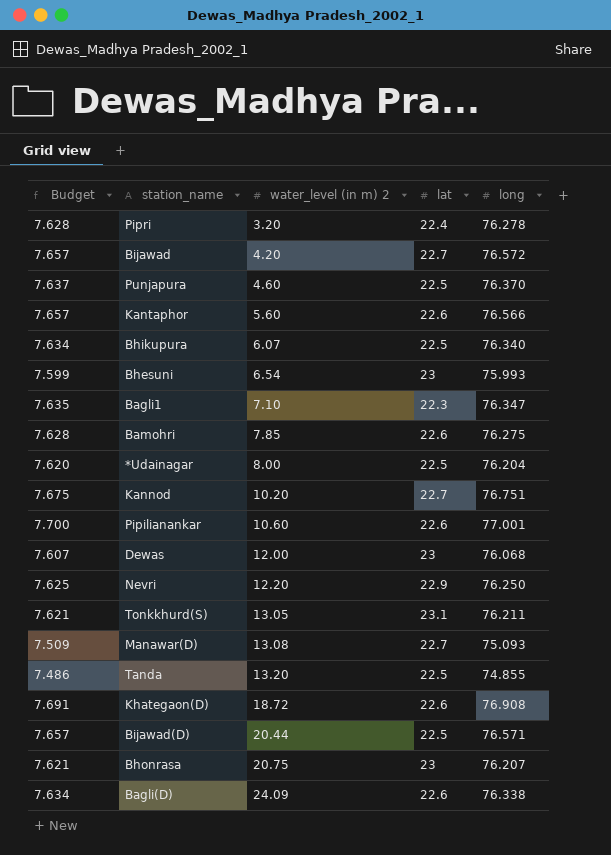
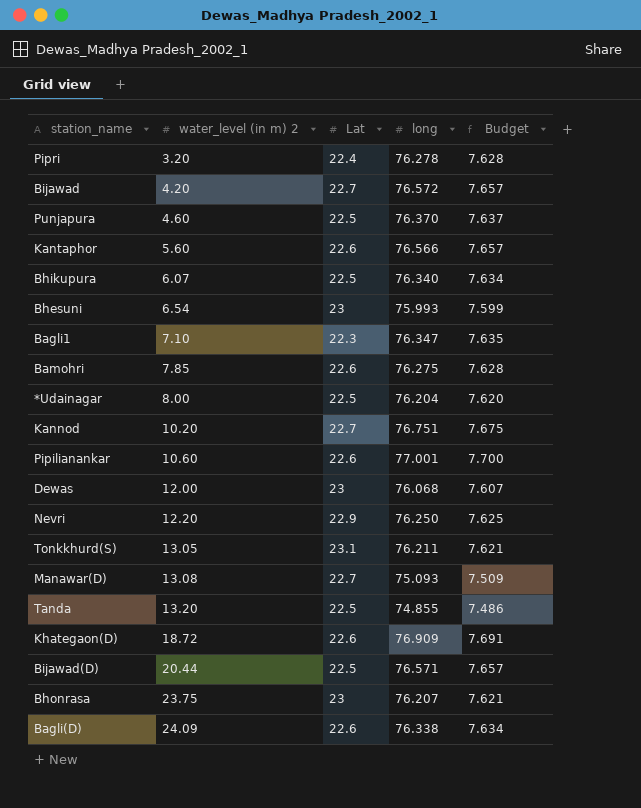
column name: lat -> Lat
column Budget | position: 1 -> 5
Khategaon(D) | long: 76.908 -> 76.909
Bhonrasa | water_level (in m) 2: 20.75 -> 23.75

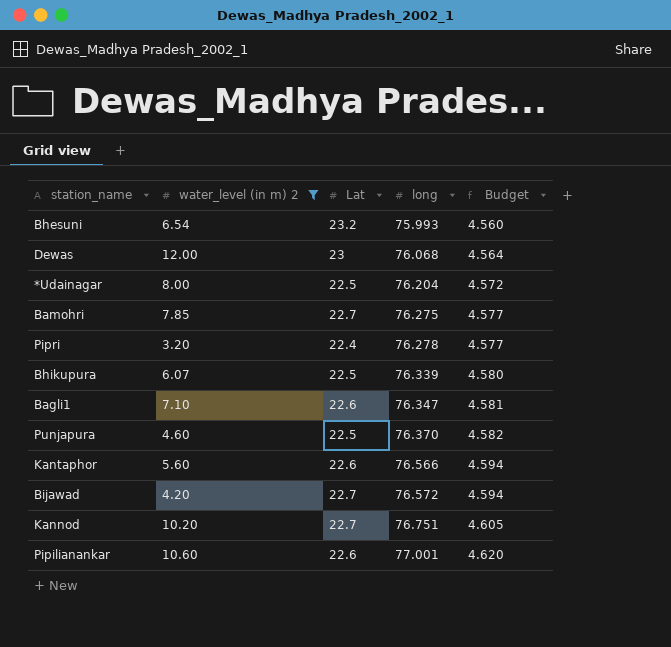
filter: none -> water_level (in m) 2 <= 12.00
row order: water_level (in m) 2 ascending -> long ascending
column Budget | formula: [long] * 0.1 -> [long] * 0.06
Bhesuni | Lat: 23 -> 23.2
Bamohri | Lat: 22.6 -> 22.7
Bhikupura | long: 76.340 -> 76.339
Bagli1 | Lat: 22.3 -> 22.6

